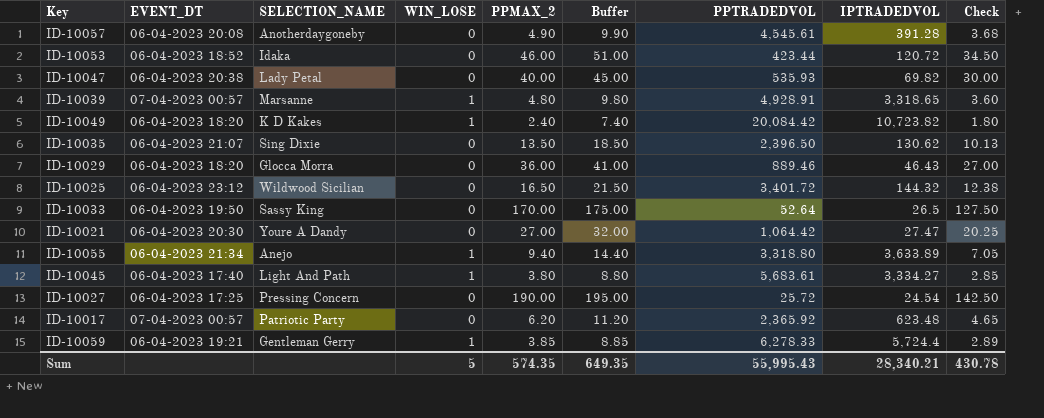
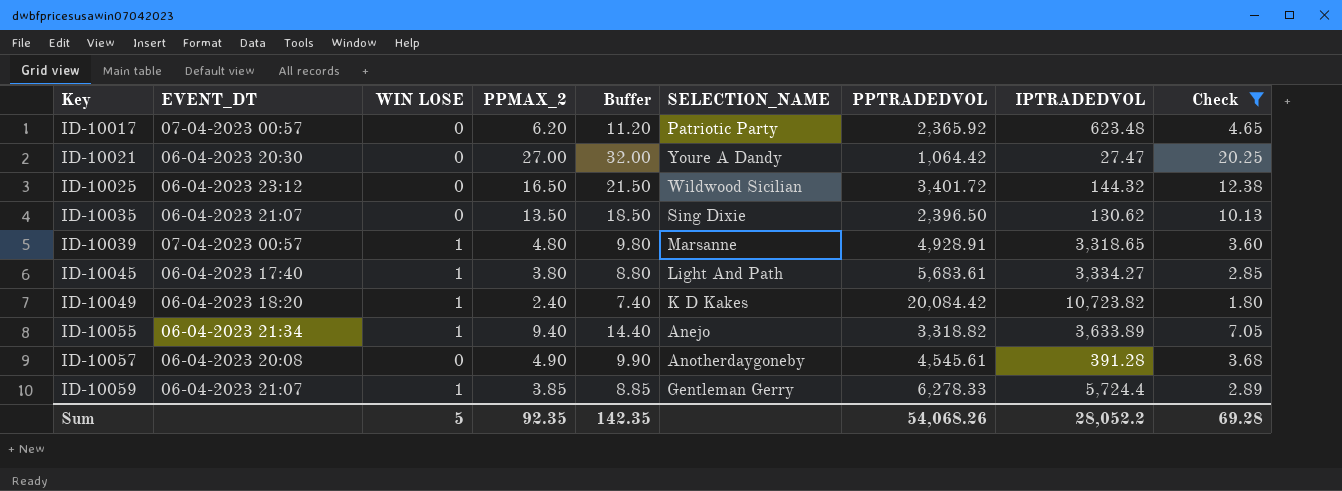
filter: none -> Check <= 20.25
row order: none -> Key ascending
column name: WIN_LOSE -> WIN LOSE
column SELECTION_NAME | position: 3 -> 6
ID-10055 | PPTRADEDVOL: 3,318.80 -> 3,318.82
ID-10059 | EVENT_DT: 06-04-2023 19:21 -> 06-04-2023 21:07
Sum | PPMAX_2: 574.35 -> 92.35
Sum | Buffer: 649.35 -> 142.35
Sum | PPTRADEDVOL: 55,995.43 -> 54,068.26
Sum | IPTRADEDVOL: 28,340.21 -> 28,052.2
Sum | Check: 430.78 -> 69.28

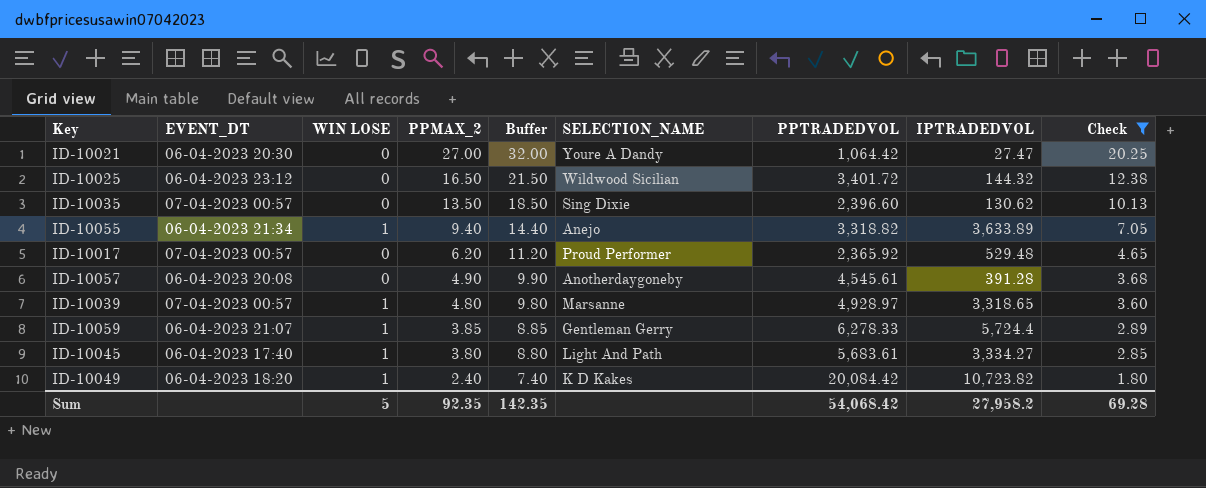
row order: Key ascending -> PPMAX_2 descending
ID-10035 | EVENT_DT: 06-04-2023 21:07 -> 07-04-2023 00:57
ID-10035 | PPTRADEDVOL: 2,396.50 -> 2,396.60
ID-10017 | SELECTION_NAME: Patriotic Party -> Proud Performer
ID-10017 | IPTRADEDVOL: 623.48 -> 529.48
ID-10039 | PPTRADEDVOL: 4,928.91 -> 4,928.97
Sum | PPTRADEDVOL: 54,068.26 -> 54,068.42
Sum | IPTRADEDVOL: 28,052.2 -> 27,958.2

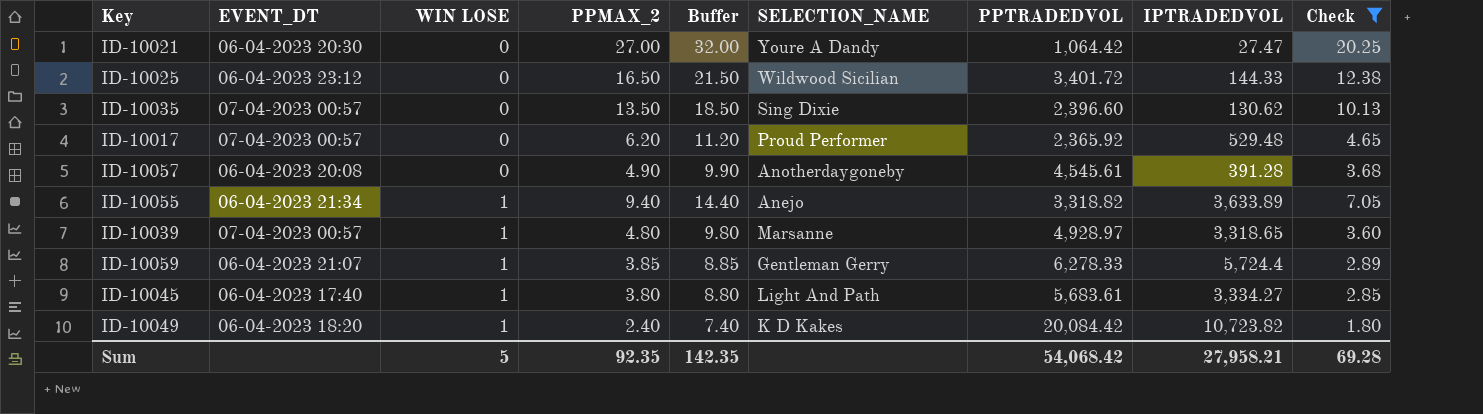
row order: PPMAX_2 descending -> WIN LOSE ascending
ID-10025 | IPTRADEDVOL: 144.32 -> 144.33
Sum | IPTRADEDVOL: 27,958.2 -> 27,958.21

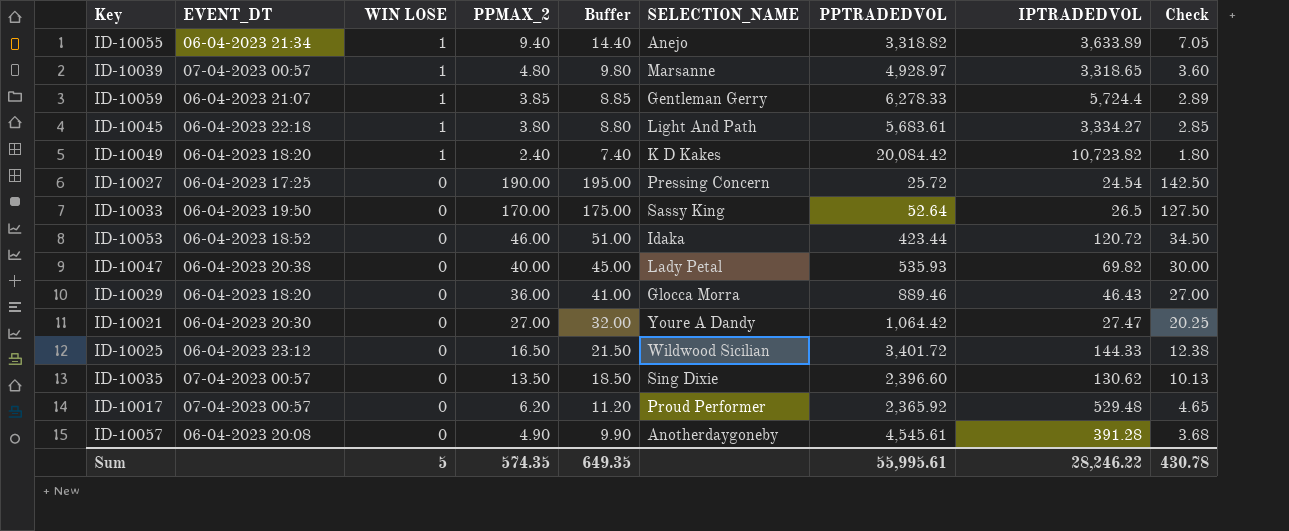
filter: Check <= 20.25 -> none
row order: WIN LOSE ascending -> WIN LOSE descending
ID-10045 | EVENT_DT: 06-04-2023 17:40 -> 06-04-2023 22:18
Sum | PPMAX_2: 92.35 -> 574.35
Sum | Buffer: 142.35 -> 649.35
Sum | PPTRADEDVOL: 54,068.42 -> 55,995.61
Sum | IPTRADEDVOL: 27,958.21 -> 28,246.22
Sum | Check: 69.28 -> 430.78

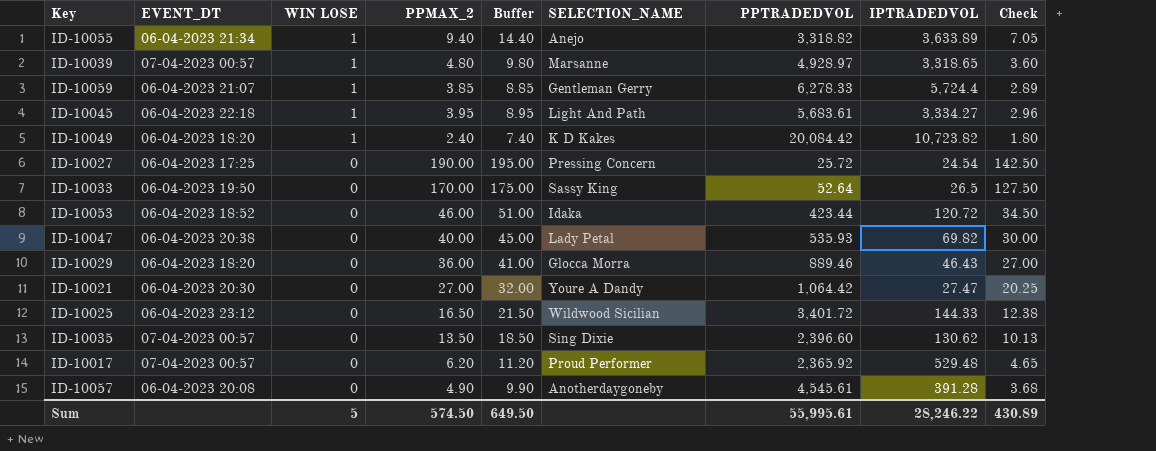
ID-10045 | PPMAX_2: 3.80 -> 3.95
ID-10045 | Buffer: 8.80 -> 8.95
ID-10045 | Check: 2.85 -> 2.96
Sum | PPMAX_2: 574.35 -> 574.50
Sum | Buffer: 649.35 -> 649.50
Sum | Check: 430.78 -> 430.89

